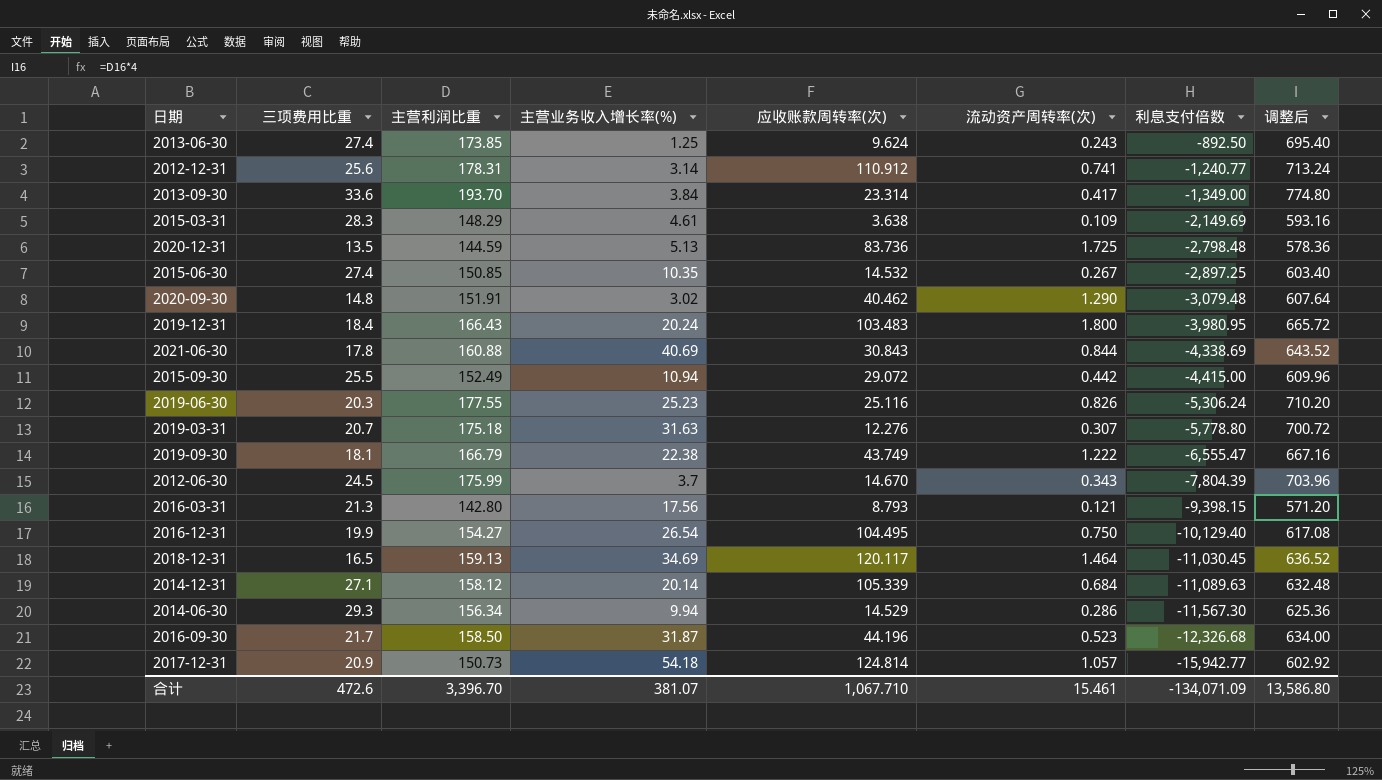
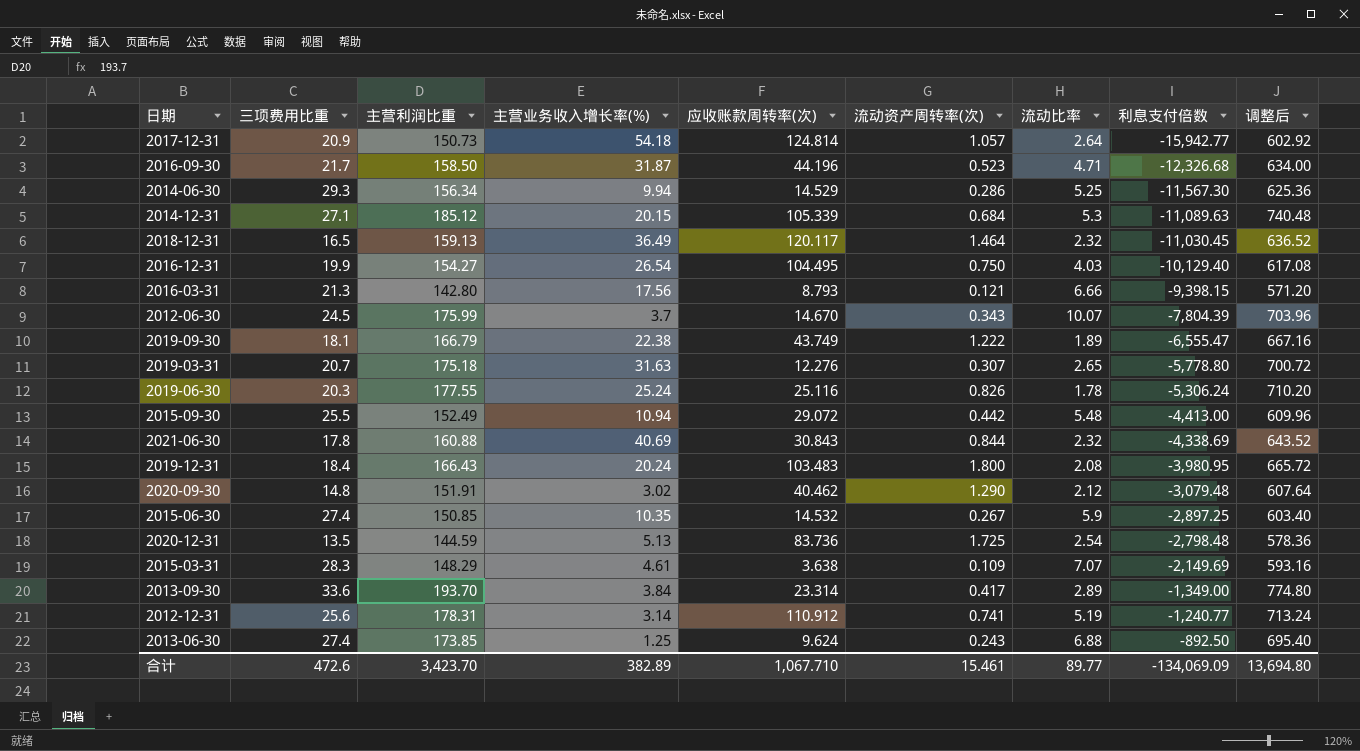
row order: 利息支付倍数 descending -> 利息支付倍数 ascending
column 流动比率 | position: none -> 7
2014-12-31 | 主营利润比重: 158.12 -> 185.12
2014-12-31 | 主营业务收入增长率(%): 20.14 -> 20.15
2014-12-31 | 调整后: 632.48 -> 740.48
2018-12-31 | 主营业务收入增长率(%): 34.69 -> 36.49
2019-06-30 | 主营业务收入增长率(%): 25.23 -> 25.24
2015-09-30 | 利息支付倍数: -4,415.00 -> -4,413.00
合计 | 主营利润比重: 3,396.70 -> 3,423.70
合计 | 主营业务收入增长率(%): 381.07 -> 382.89
合计 | 利息支付倍数: -134,071.09 -> -134,069.09
合计 | 调整后: 13,586.80 -> 13,694.80

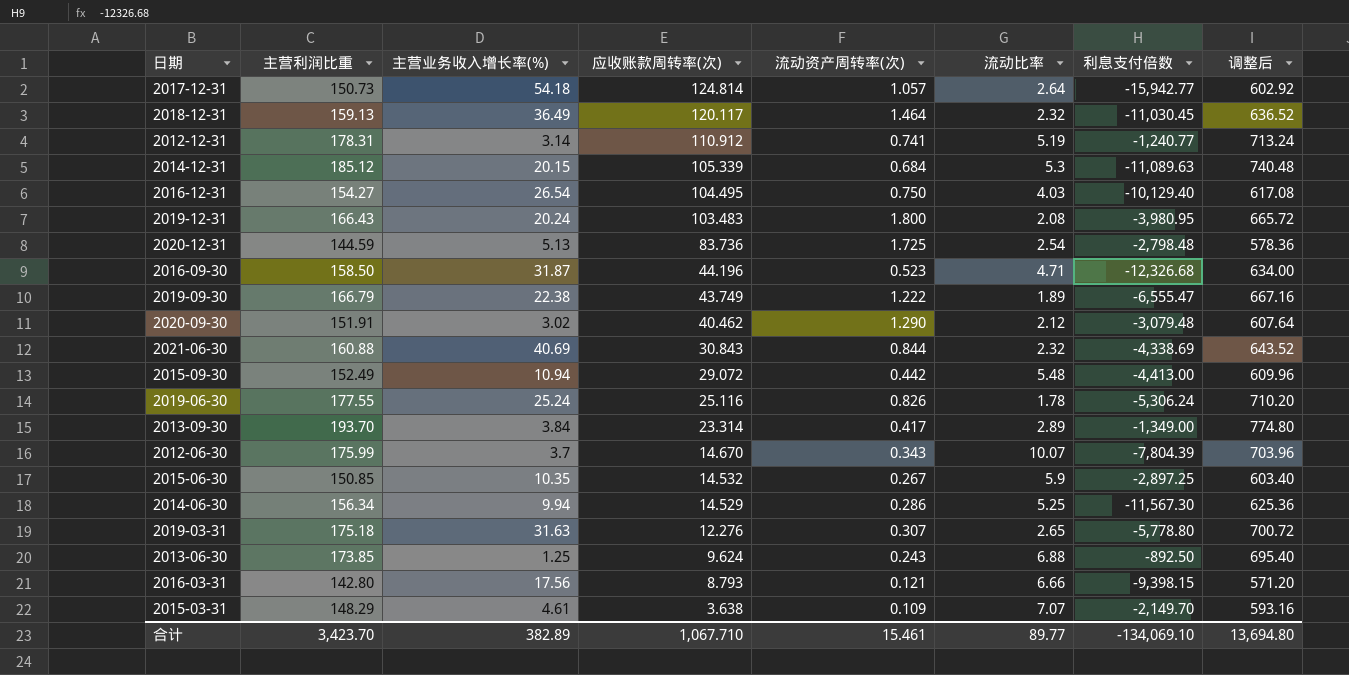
row order: 利息支付倍数 ascending -> 应收账款周转率(次) descending
column 三项费用比重 | position: 2 -> none
2015-03-31 | 利息支付倍数: -2,149.69 -> -2,149.70
合计 | 利息支付倍数: -134,069.09 -> -134,069.10

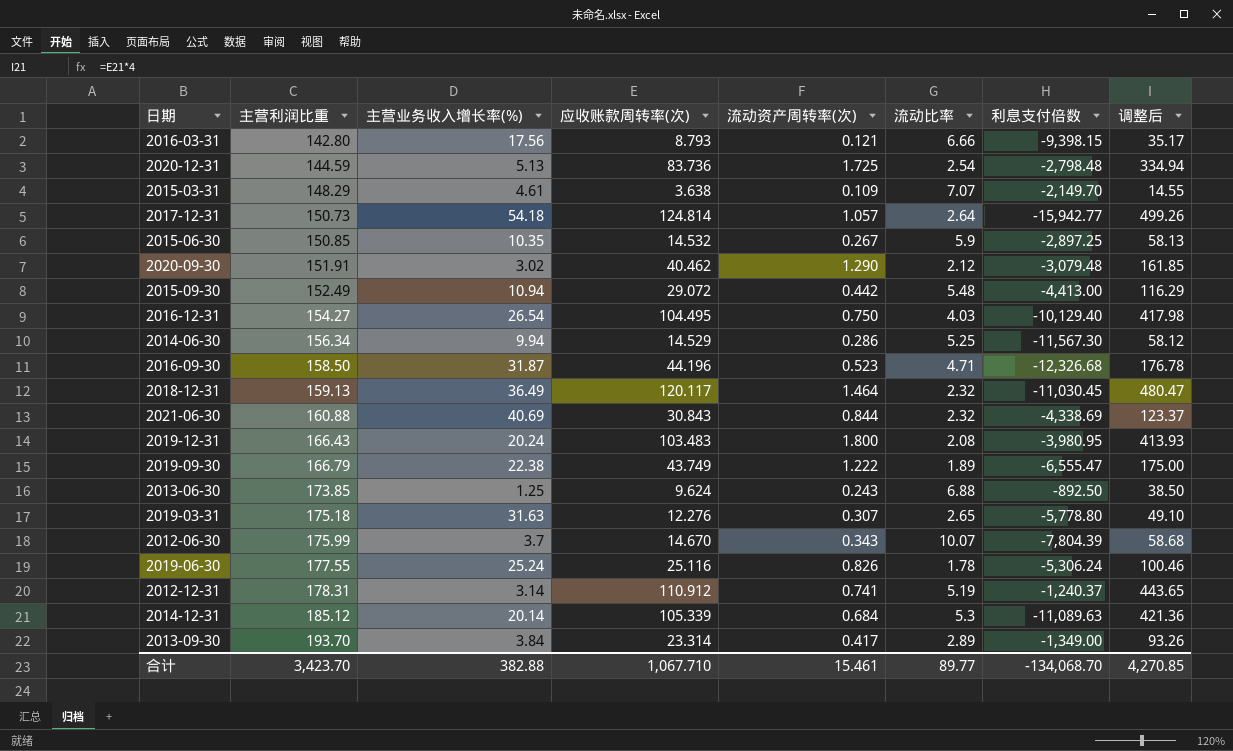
row order: 应收账款周转率(次) descending -> 主营利润比重 ascending
column 调整后 | formula: [主营利润比重] * 4 -> [应收账款周转率(次)] * 4
2012-12-31 | 利息支付倍数: -1,240.77 -> -1,240.37
2014-12-31 | 主营业务收入增长率(%): 20.15 -> 20.14
合计 | 主营业务收入增长率(%): 382.89 -> 382.88
合计 | 利息支付倍数: -134,069.10 -> -134,068.70
合计 | 调整后: 13,694.80 -> 4,270.85

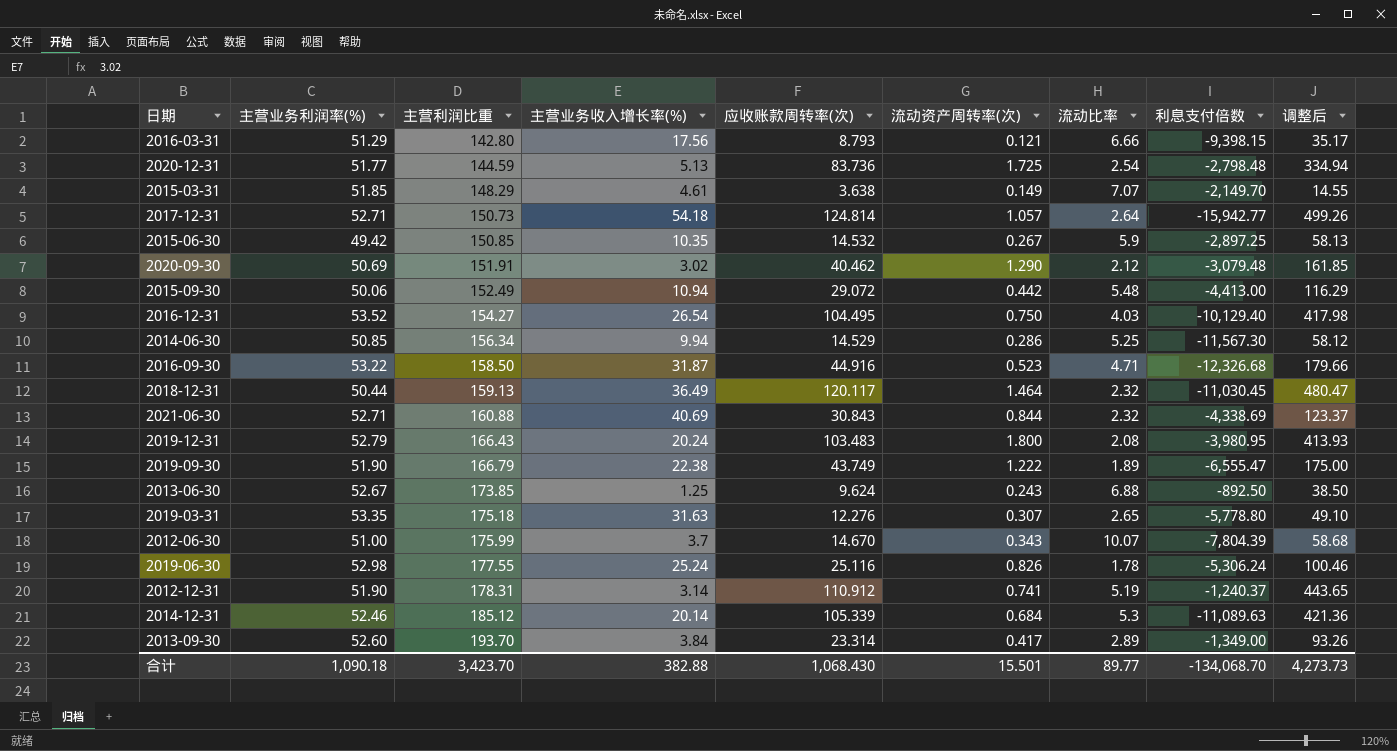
column 主营业务利润率(%) | position: none -> 2
2015-03-31 | 流动资产周转率(次): 0.109 -> 0.149
2016-09-30 | 应收账款周转率(次): 44.196 -> 44.916
2016-09-30 | 调整后: 176.78 -> 179.66
合计 | 应收账款周转率(次): 1,067.710 -> 1,068.430
合计 | 流动资产周转率(次): 15.461 -> 15.501
合计 | 调整后: 4,270.85 -> 4,273.73

